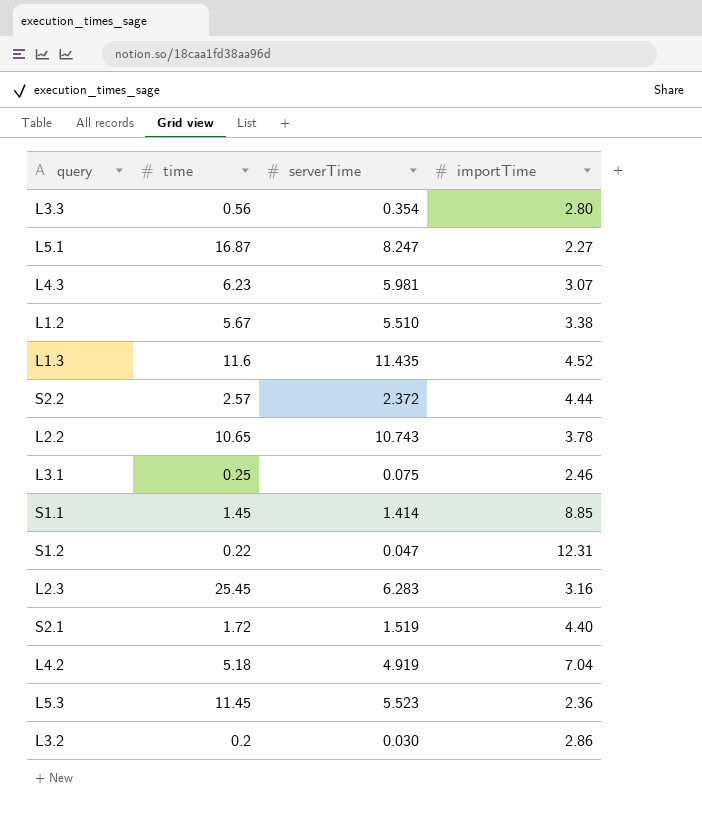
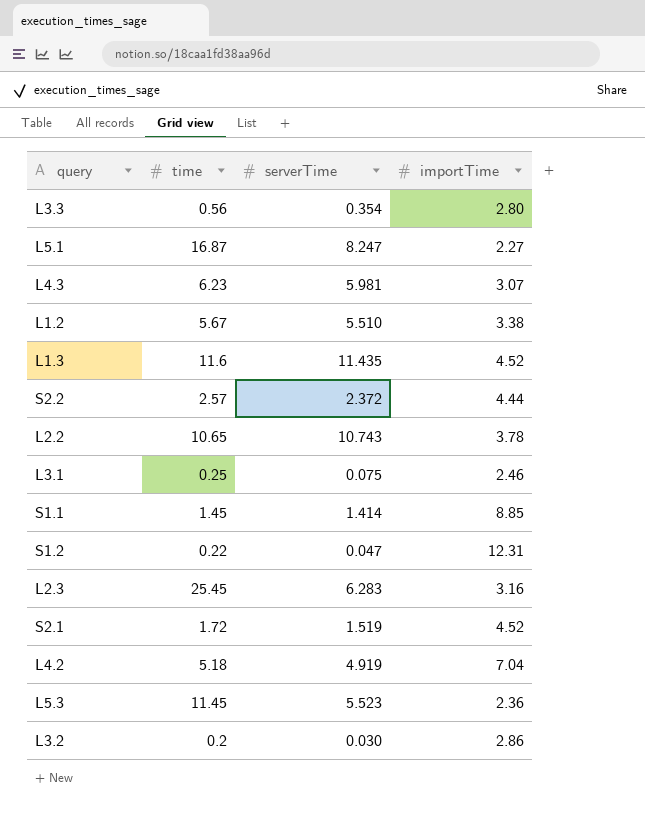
S2.1 | importTime: 4.40 -> 4.52

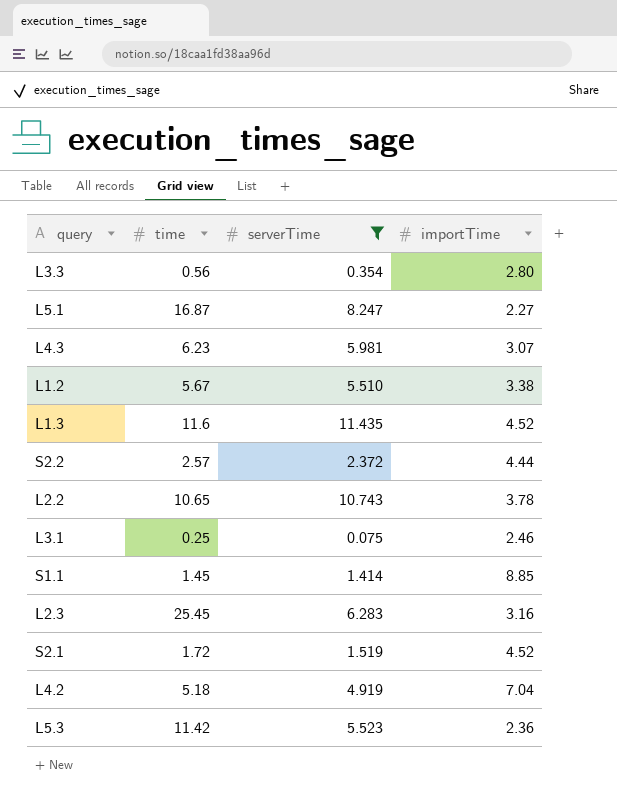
filter: none -> serverTime >= 0.075
L5.3 | time: 11.45 -> 11.42

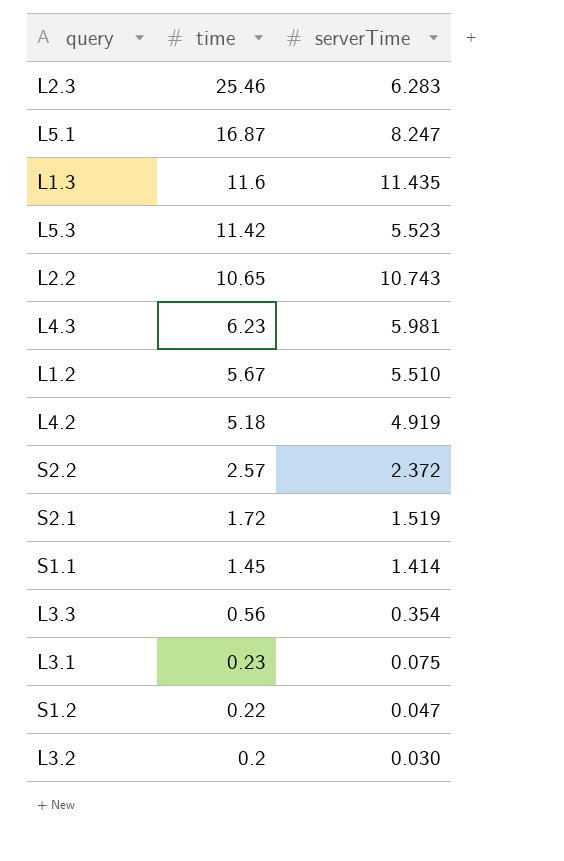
filter: serverTime >= 0.075 -> none
row order: none -> time descending
column importTime | position: 4 -> none
L2.3 | time: 25.45 -> 25.46
L3.1 | time: 0.25 -> 0.23

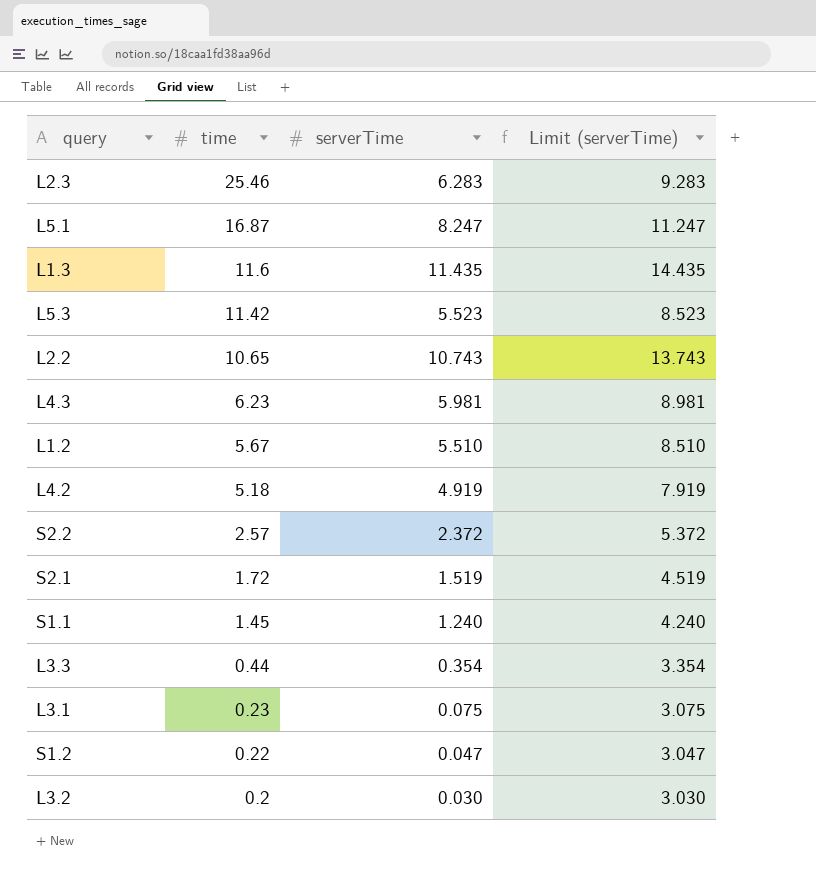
column Limit (serverTime) | formula: none -> [serverTime] + 3
S1.1 | serverTime: 1.414 -> 1.240
L3.3 | time: 0.56 -> 0.44

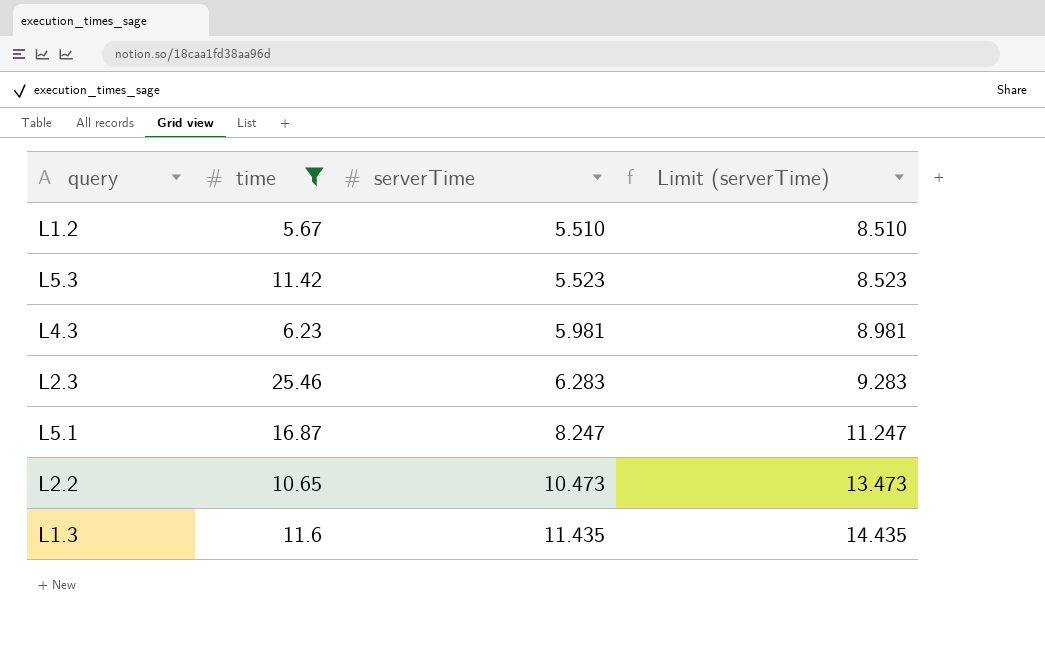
filter: none -> time >= 5.67
row order: time descending -> serverTime ascending
L2.2 | serverTime: 10.743 -> 10.473
L2.2 | Limit (serverTime): 13.743 -> 13.473

